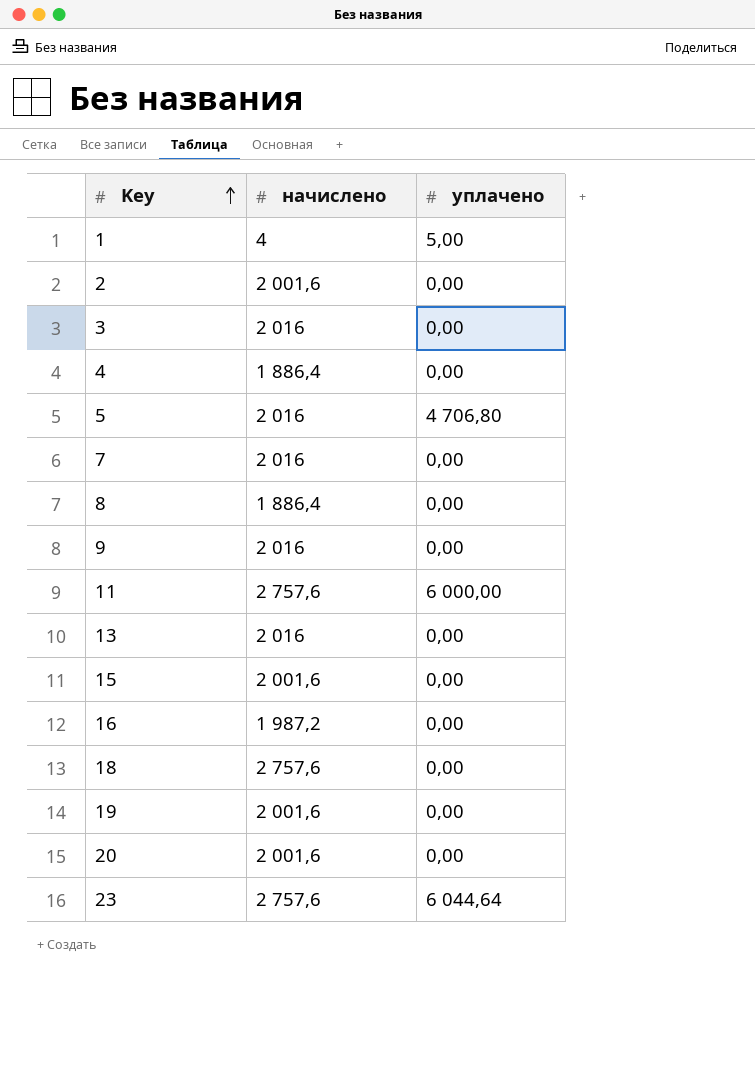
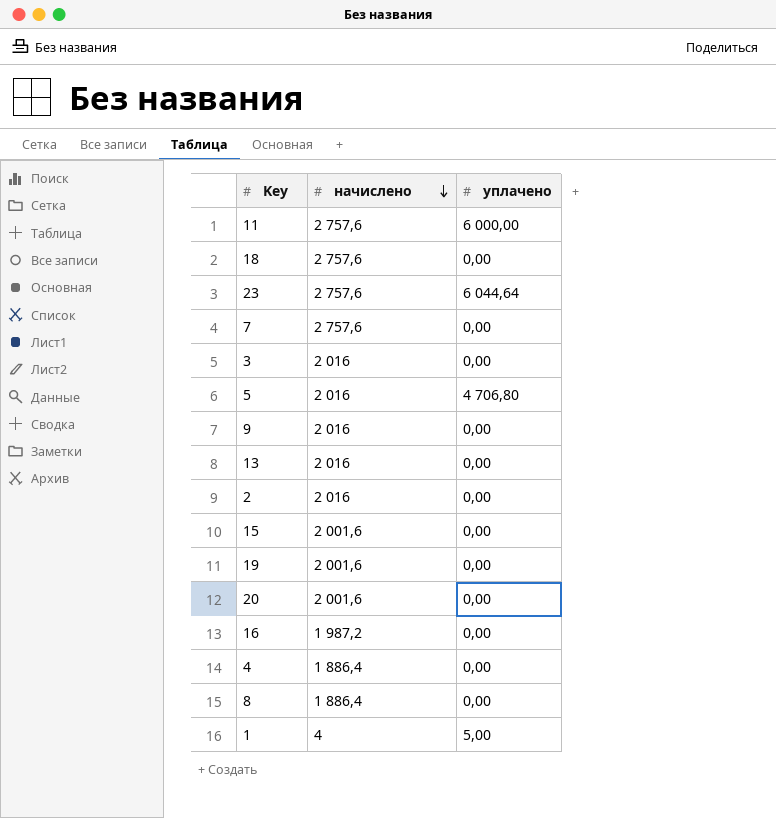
row order: Key ascending -> начислено descending
7 | начислено: 2 016 -> 2 757,6
2 | начислено: 2 001,6 -> 2 016

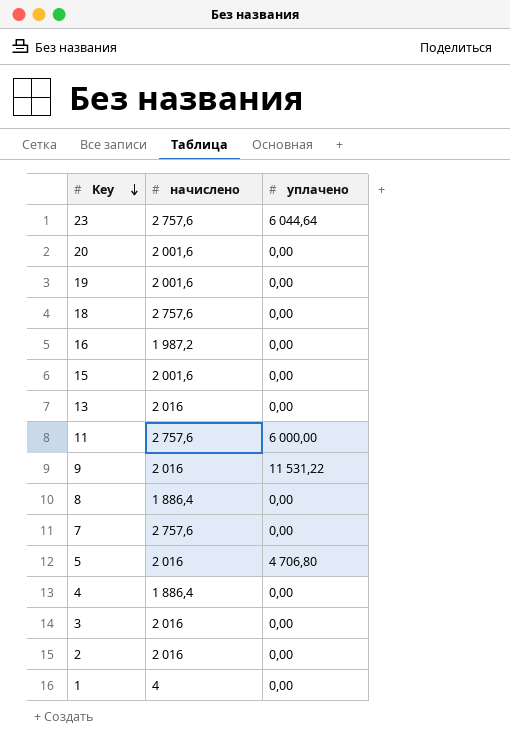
row order: начислено descending -> Key descending
9 | уплачено: 0,00 -> 11 531,22
1 | уплачено: 5,00 -> 0,00

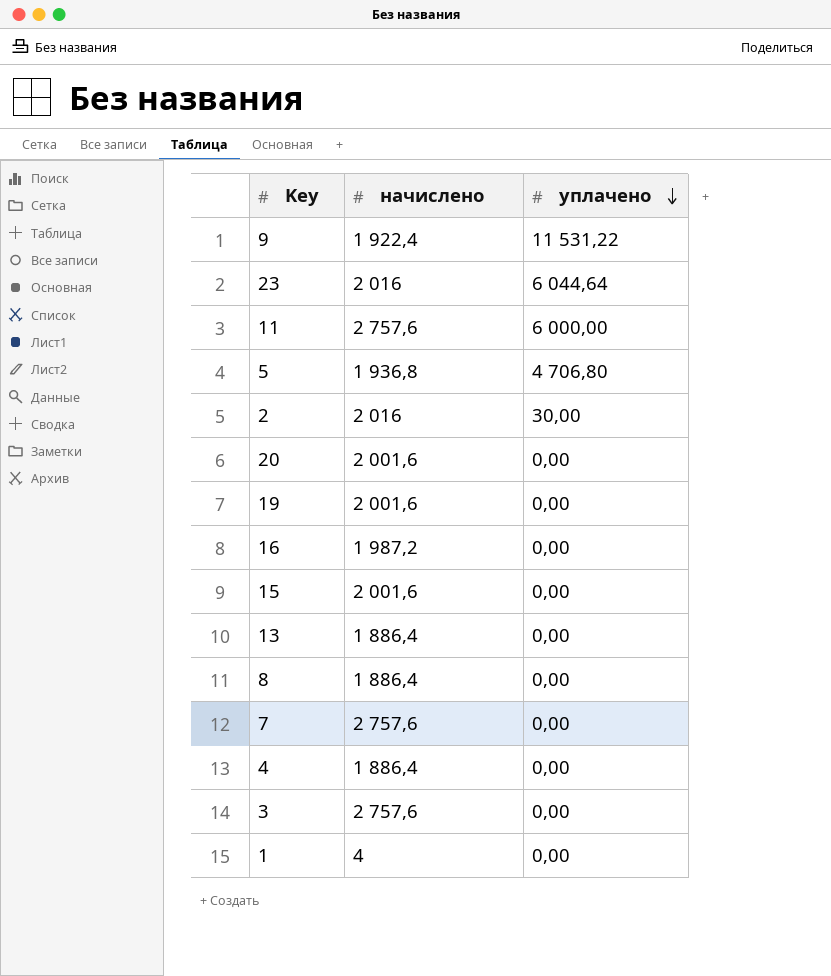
row order: Key descending -> уплачено descending
row 18: 2 757,6 | 0,00 -> none
9 | начислено: 2 016 -> 1 922,4
23 | начислено: 2 757,6 -> 2 016
5 | начислено: 2 016 -> 1 936,8
2 | уплачено: 0,00 -> 30,00
13 | начислено: 2 016 -> 1 886,4
3 | начислено: 2 016 -> 2 757,6

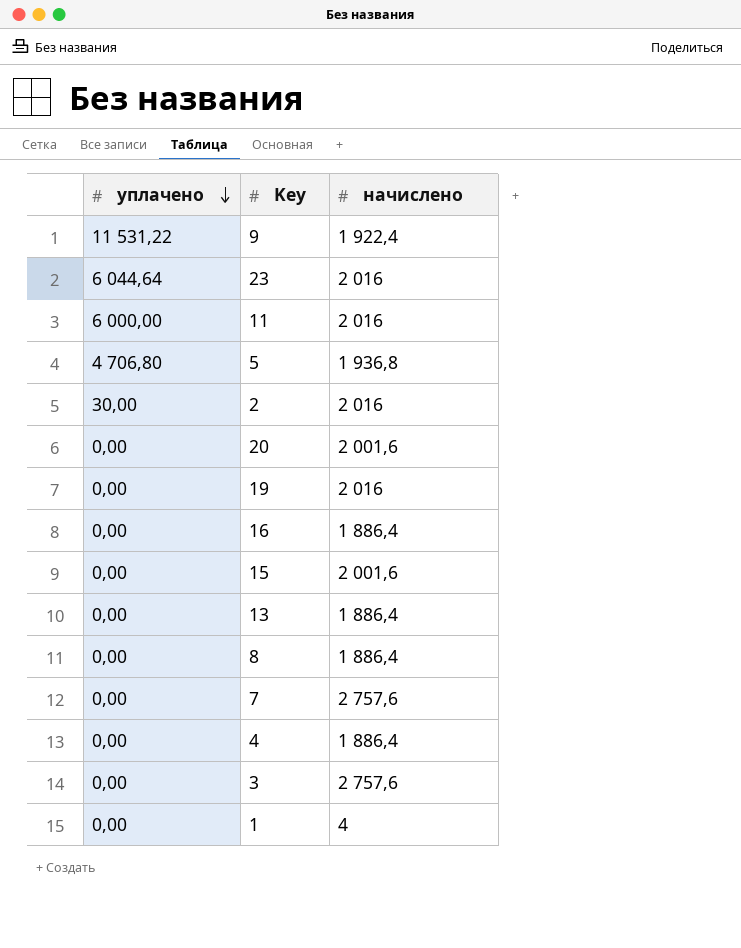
column уплачено | position: 3 -> 1
11 | начислено: 2 757,6 -> 2 016
19 | начислено: 2 001,6 -> 2 016
16 | начислено: 1 987,2 -> 1 886,4

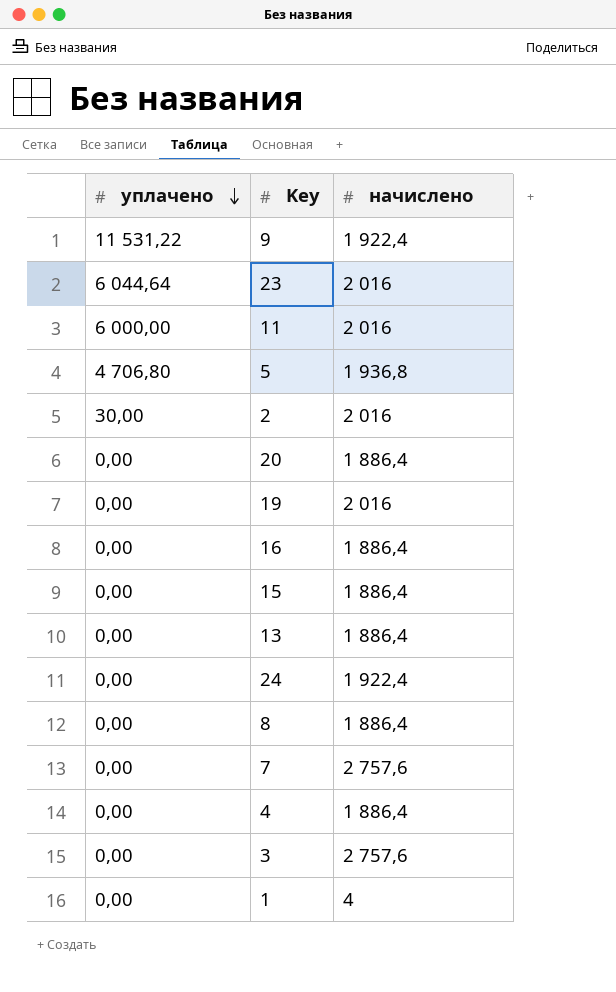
20 | начислено: 2 001,6 -> 1 886,4
15 | начислено: 2 001,6 -> 1 886,4
row 24: none -> 0,00 | 1 922,4

